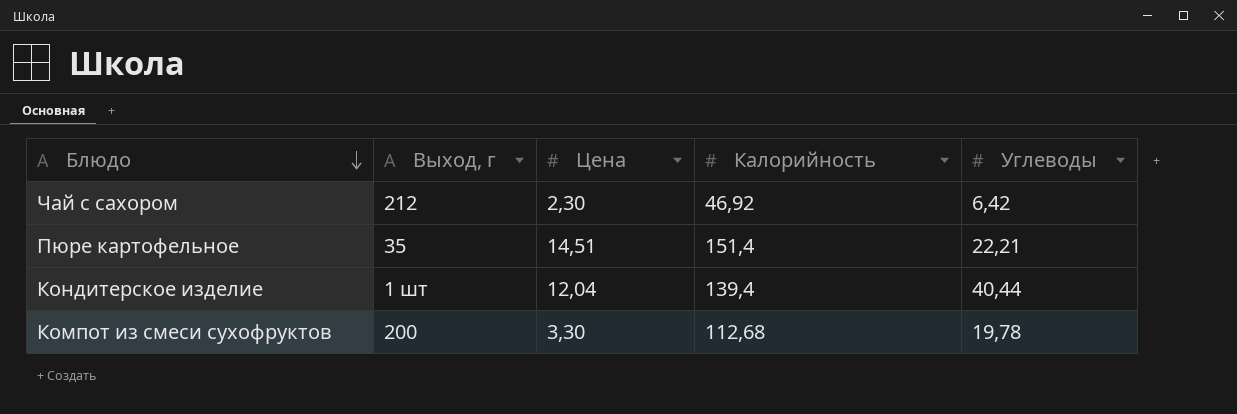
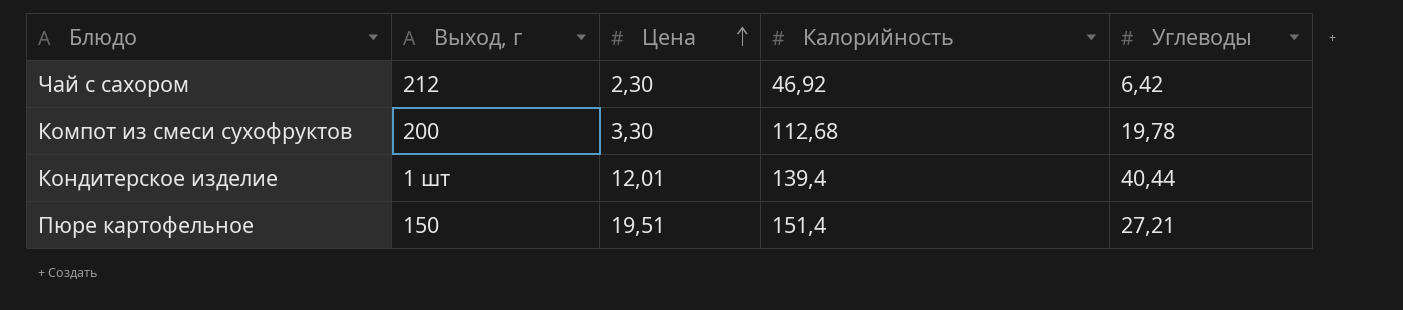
row order: Блюдо descending -> Цена ascending
Кондитерское изделие | Цена: 12,04 -> 12,01
Пюре картофельное | Выход, г: 35 -> 150
Пюре картофельное | Цена: 14,51 -> 19,51
Пюре картофельное | Углеводы: 22,21 -> 27,21

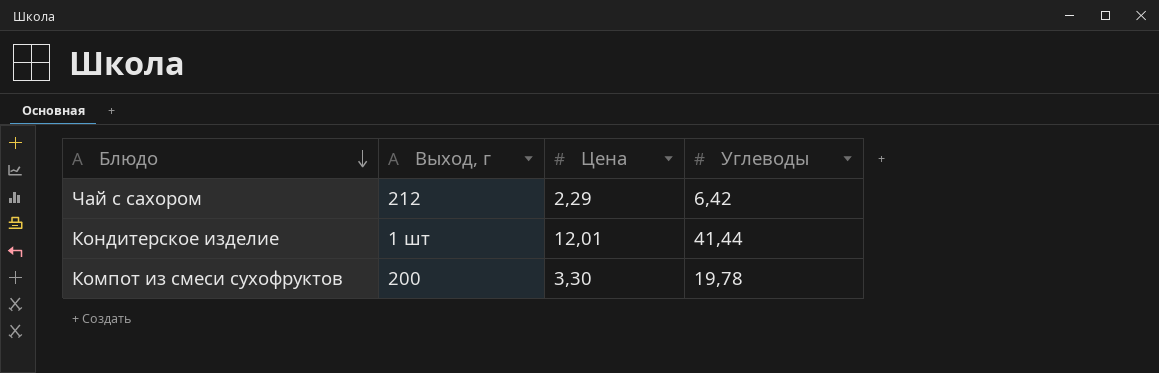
row order: Цена ascending -> Блюдо descending
column Калорийность | position: 4 -> none
row Пюре картофельное: 150 | 19,51 | 151,4 | 27,21 -> none
Чай с сахором | Цена: 2,30 -> 2,29
Кондитерское изделие | Углеводы: 40,44 -> 41,44

